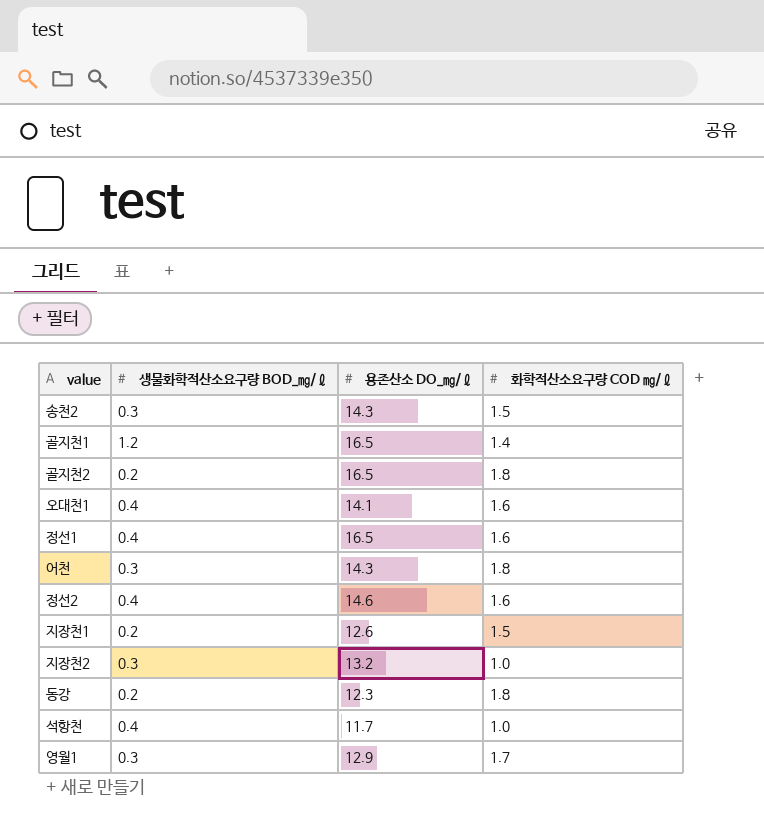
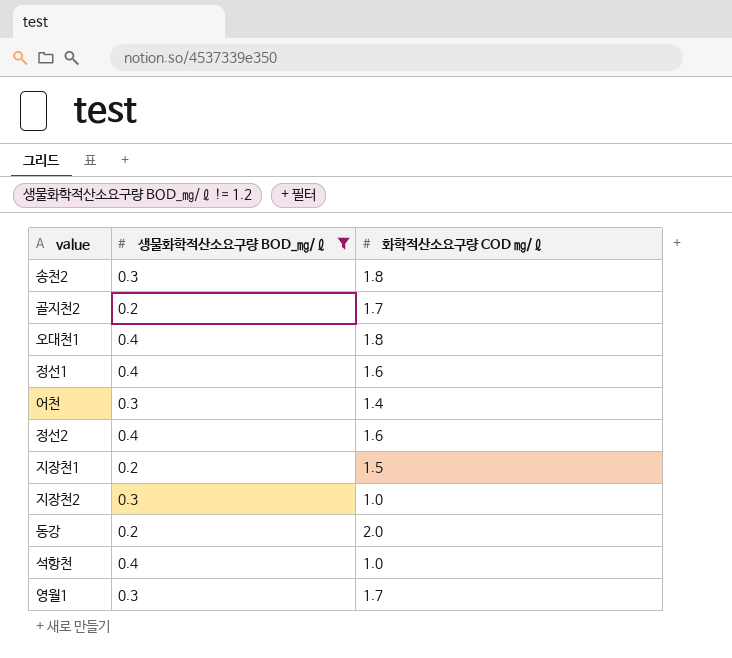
filter: none -> 생물화학적산소요구량 BOD_㎎/ℓ != 1.2
column 용존산소 DO_㎎/ℓ | position: 3 -> none
송천2 | 화학적산소요구량 COD ㎎/ℓ: 1.5 -> 1.8
골지천2 | 화학적산소요구량 COD ㎎/ℓ: 1.8 -> 1.7
오대천1 | 화학적산소요구량 COD ㎎/ℓ: 1.6 -> 1.8
어천 | 화학적산소요구량 COD ㎎/ℓ: 1.8 -> 1.4
동강 | 화학적산소요구량 COD ㎎/ℓ: 1.8 -> 2.0

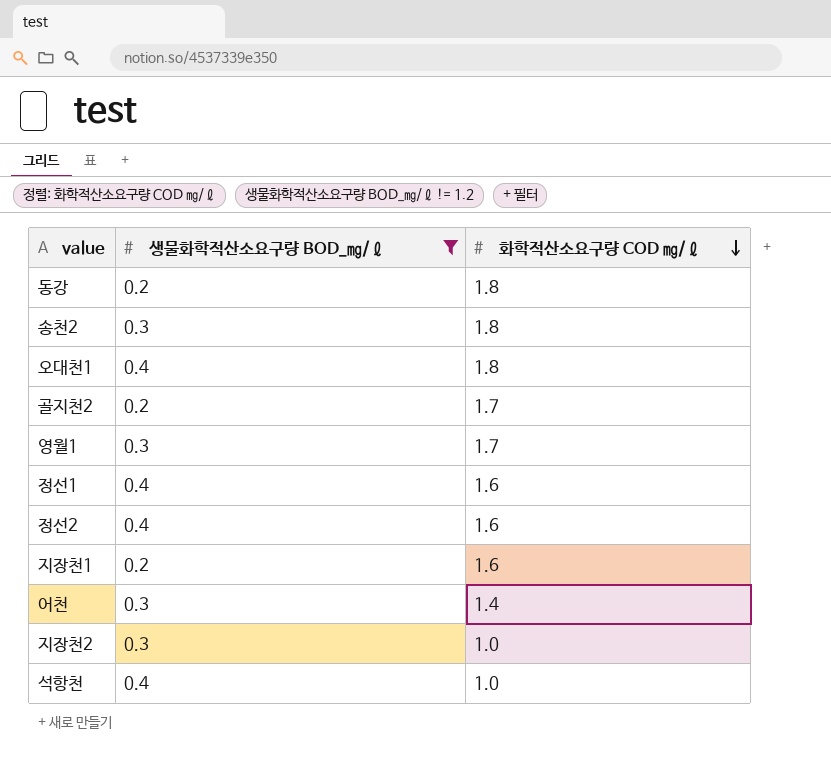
row order: none -> 화학적산소요구량 COD ㎎/ℓ descending
동강 | 화학적산소요구량 COD ㎎/ℓ: 2.0 -> 1.8
지장천1 | 화학적산소요구량 COD ㎎/ℓ: 1.5 -> 1.6

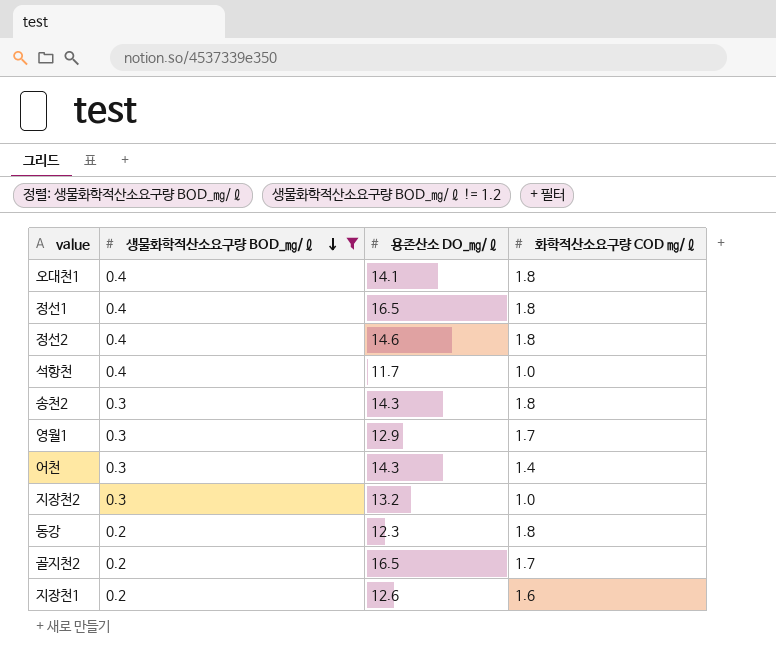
row order: 화학적산소요구량 COD ㎎/ℓ descending -> 생물화학적산소요구량 BOD_㎎/ℓ descending
column 용존산소 DO_㎎/ℓ | position: none -> 3
정선1 | 화학적산소요구량 COD ㎎/ℓ: 1.6 -> 1.8
정선2 | 화학적산소요구량 COD ㎎/ℓ: 1.6 -> 1.8

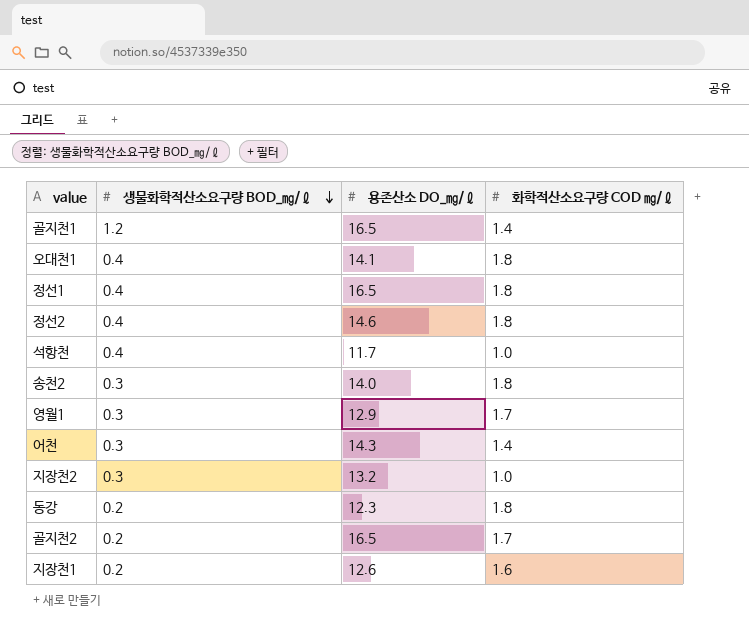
filter: 생물화학적산소요구량 BOD_㎎/ℓ != 1.2 -> none
송천2 | 용존산소 DO_㎎/ℓ: 14.3 -> 14.0

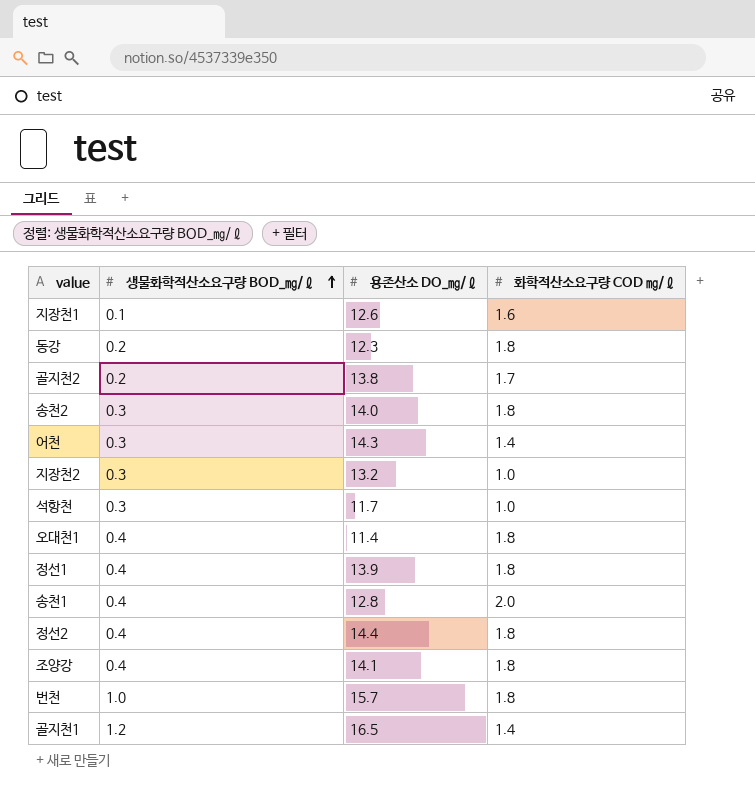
row order: 생물화학적산소요구량 BOD_㎎/ℓ descending -> 생물화학적산소요구량 BOD_㎎/ℓ ascending
row 영월1: 0.3 | 12.9 | 1.7 -> none
지장천1 | 생물화학적산소요구량 BOD_㎎/ℓ: 0.2 -> 0.1
골지천2 | 용존산소 DO_㎎/ℓ: 16.5 -> 13.8
석항천 | 생물화학적산소요구량 BOD_㎎/ℓ: 0.4 -> 0.3
오대천1 | 용존산소 DO_㎎/ℓ: 14.1 -> 11.4
정선1 | 용존산소 DO_㎎/ℓ: 16.5 -> 13.9
row 송천1: none -> 0.4 | 12.8 | 2.0
정선2 | 용존산소 DO_㎎/ℓ: 14.6 -> 14.4
row 조양강: none -> 0.4 | 14.1 | 1.8
row 번천: none -> 1.0 | 15.7 | 1.8

